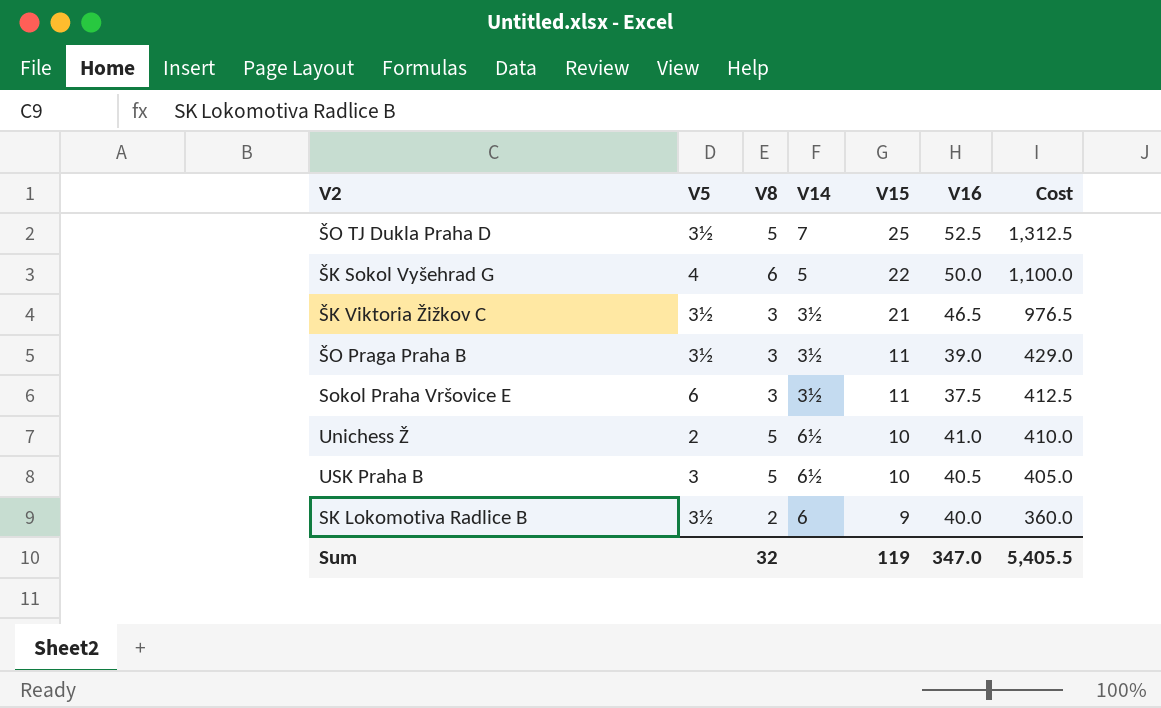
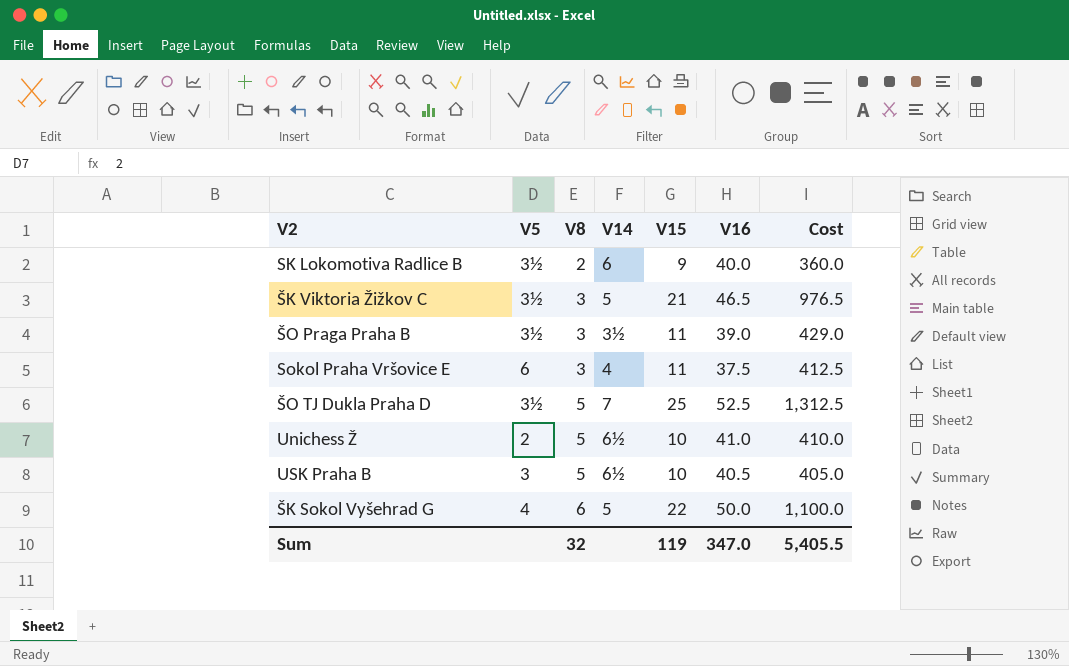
row order: V15 descending -> V8 ascending
ŠK Viktoria Žižkov C | V14: 3½ -> 5
Sokol Praha Vršovice E | V14: 3½ -> 4

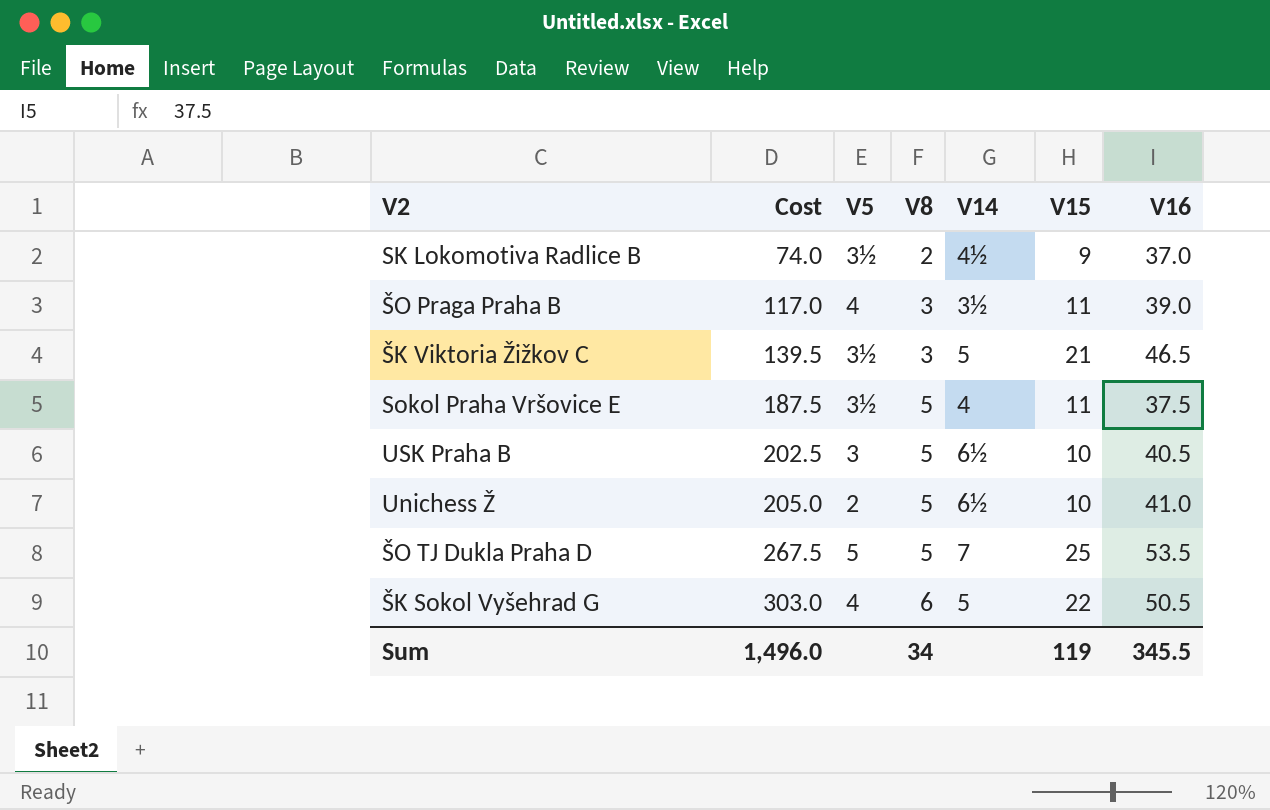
row order: V8 ascending -> Cost ascending
column Cost | formula: [V15] * [V16] -> [V8] * [V16]
column Cost | position: 7 -> 2
SK Lokomotiva Radlice B | V14: 6 -> 4½
SK Lokomotiva Radlice B | V16: 40.0 -> 37.0
ŠO Praga Praha B | V5: 3½ -> 4
Sokol Praha Vršovice E | V5: 6 -> 3½
Sokol Praha Vršovice E | V8: 3 -> 5
ŠO TJ Dukla Praha D | V5: 3½ -> 5
ŠO TJ Dukla Praha D | V16: 52.5 -> 53.5
ŠK Sokol Vyšehrad G | V16: 50.0 -> 50.5
Sum | Cost: 5,405.5 -> 1,496.0
Sum | V8: 32 -> 34
Sum | V16: 347.0 -> 345.5

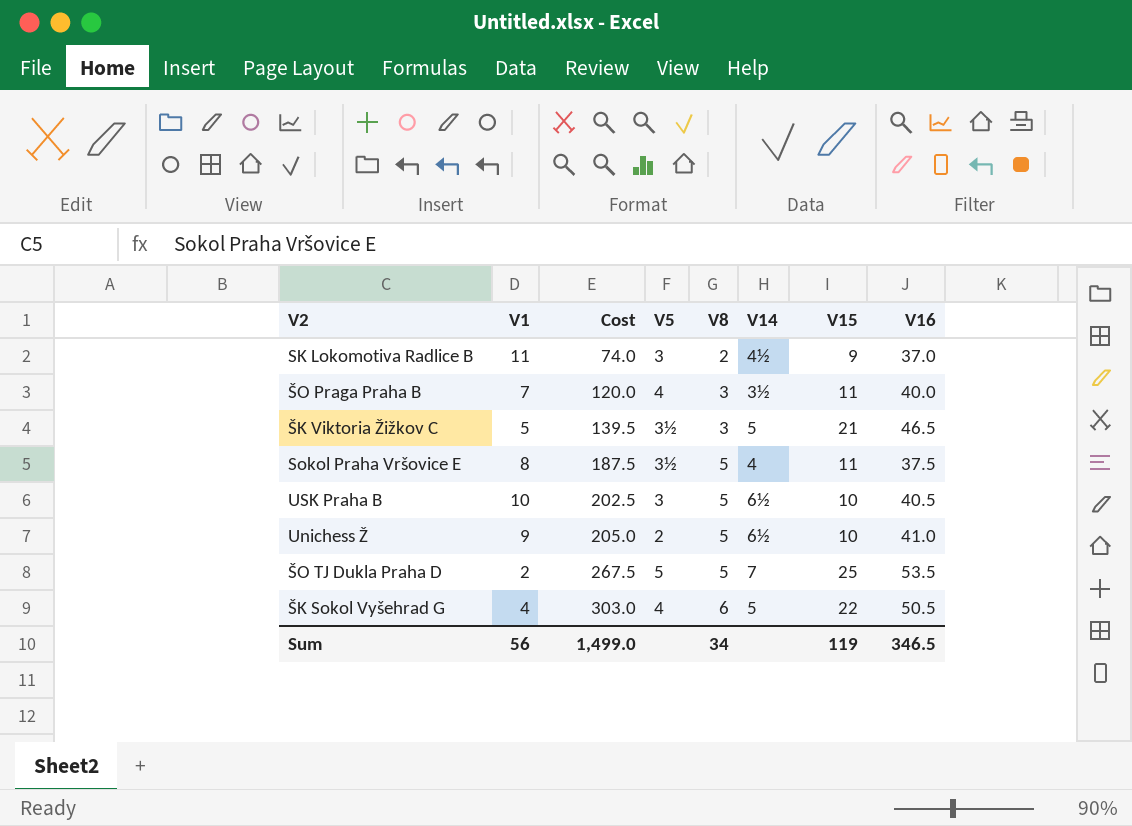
column V1 | position: none -> 2
SK Lokomotiva Radlice B | V5: 3½ -> 3
ŠO Praga Praha B | Cost: 117.0 -> 120.0
ŠO Praga Praha B | V16: 39.0 -> 40.0
Sum | Cost: 1,496.0 -> 1,499.0
Sum | V16: 345.5 -> 346.5

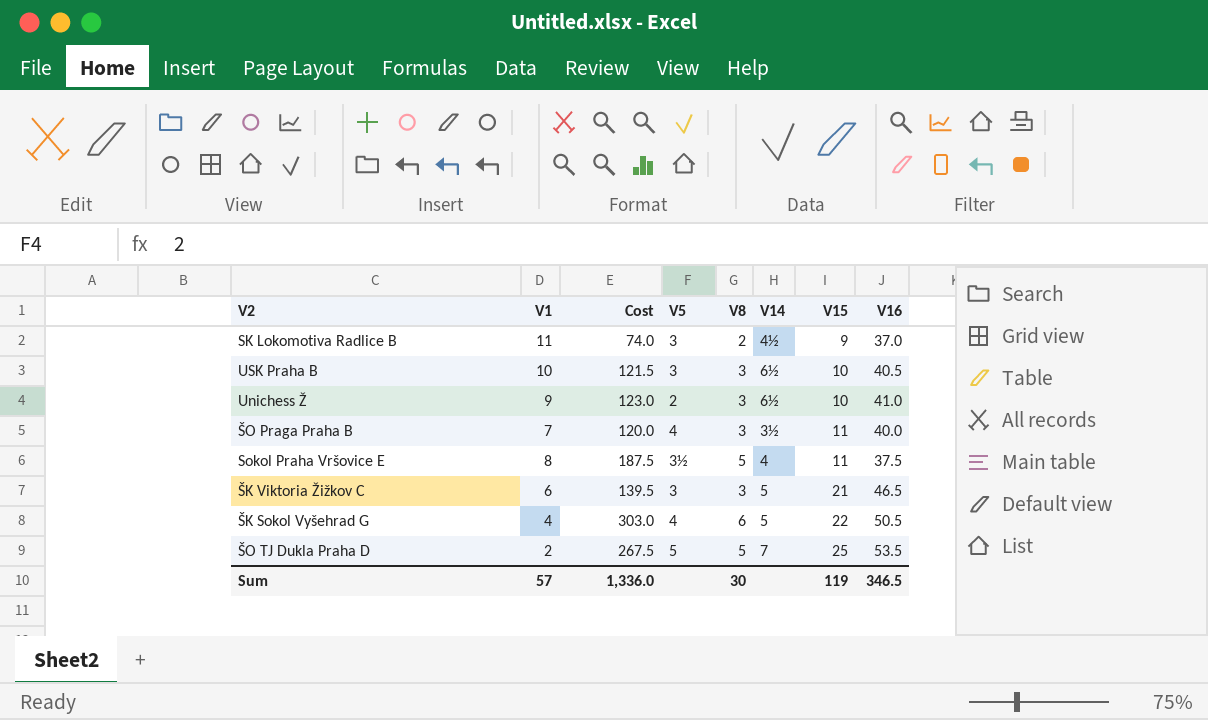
row order: Cost ascending -> V15 ascending
USK Praha B | Cost: 202.5 -> 121.5
USK Praha B | V8: 5 -> 3
Unichess Ž | Cost: 205.0 -> 123.0
Unichess Ž | V8: 5 -> 3
ŠK Viktoria Žižkov C | V1: 5 -> 6
ŠK Viktoria Žižkov C | V5: 3½ -> 3
Sum | V1: 56 -> 57
Sum | Cost: 1,499.0 -> 1,336.0
Sum | V8: 34 -> 30

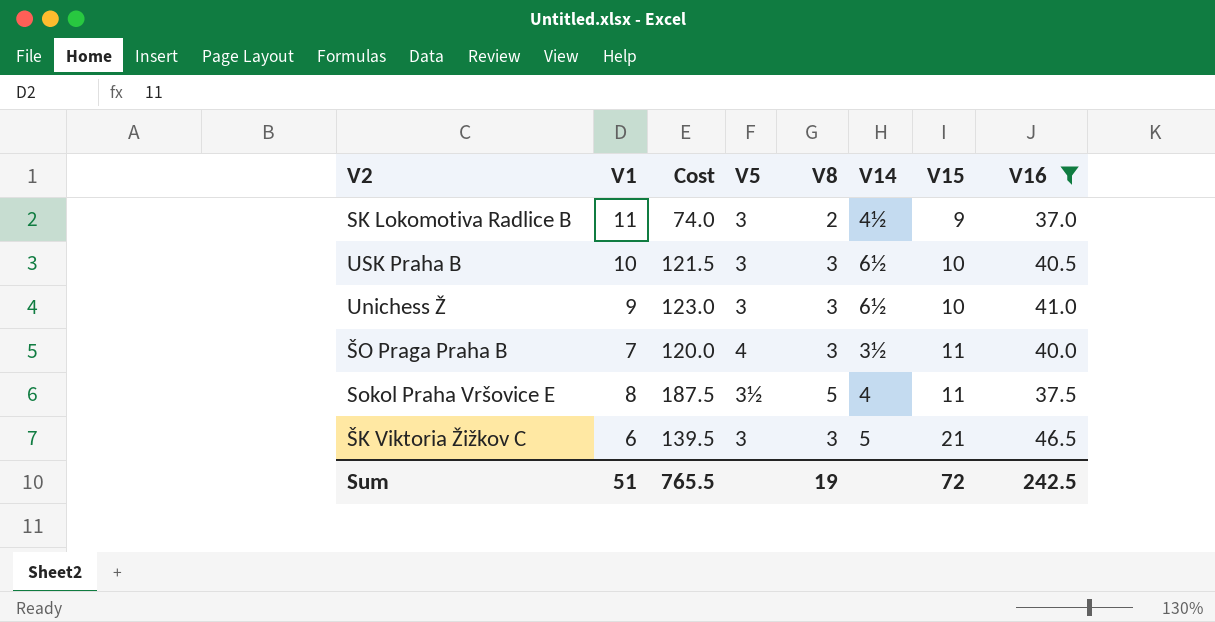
filter: none -> V16 <= 46.5
Unichess Ž | V5: 2 -> 3
Sum | V1: 57 -> 51
Sum | Cost: 1,336.0 -> 765.5
Sum | V8: 30 -> 19
Sum | V15: 119 -> 72
Sum | V16: 346.5 -> 242.5

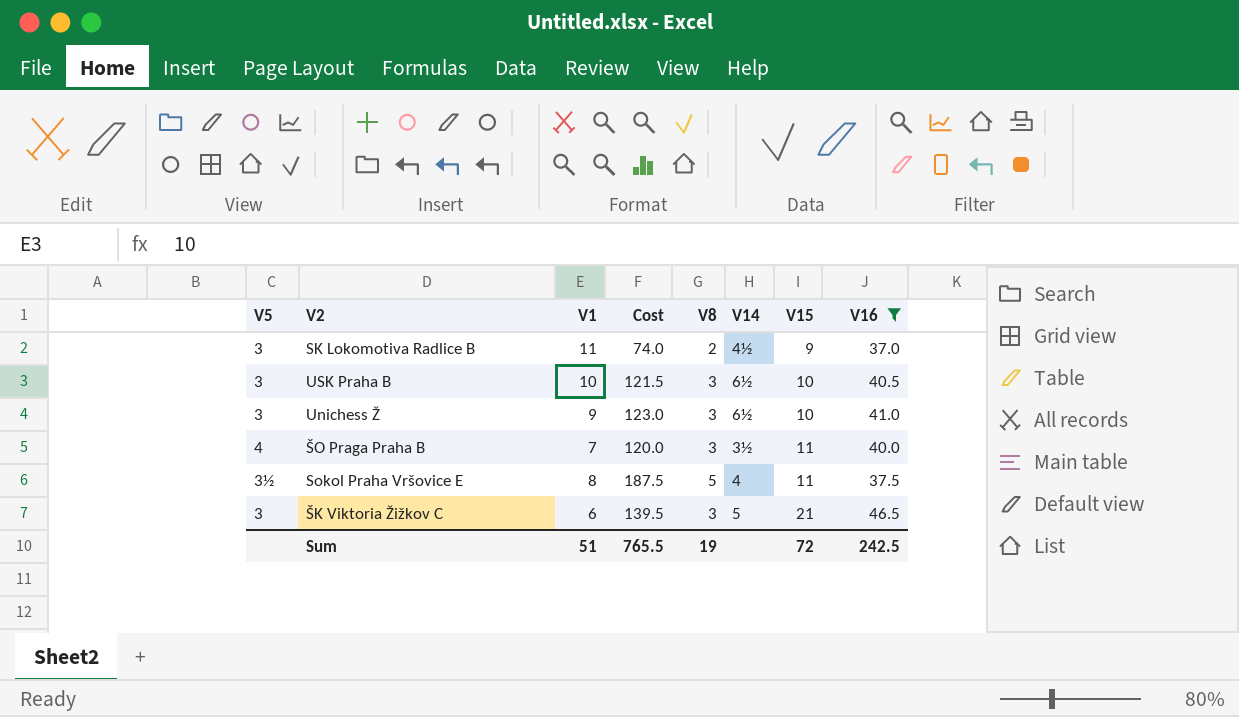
column V5 | position: 4 -> 1

